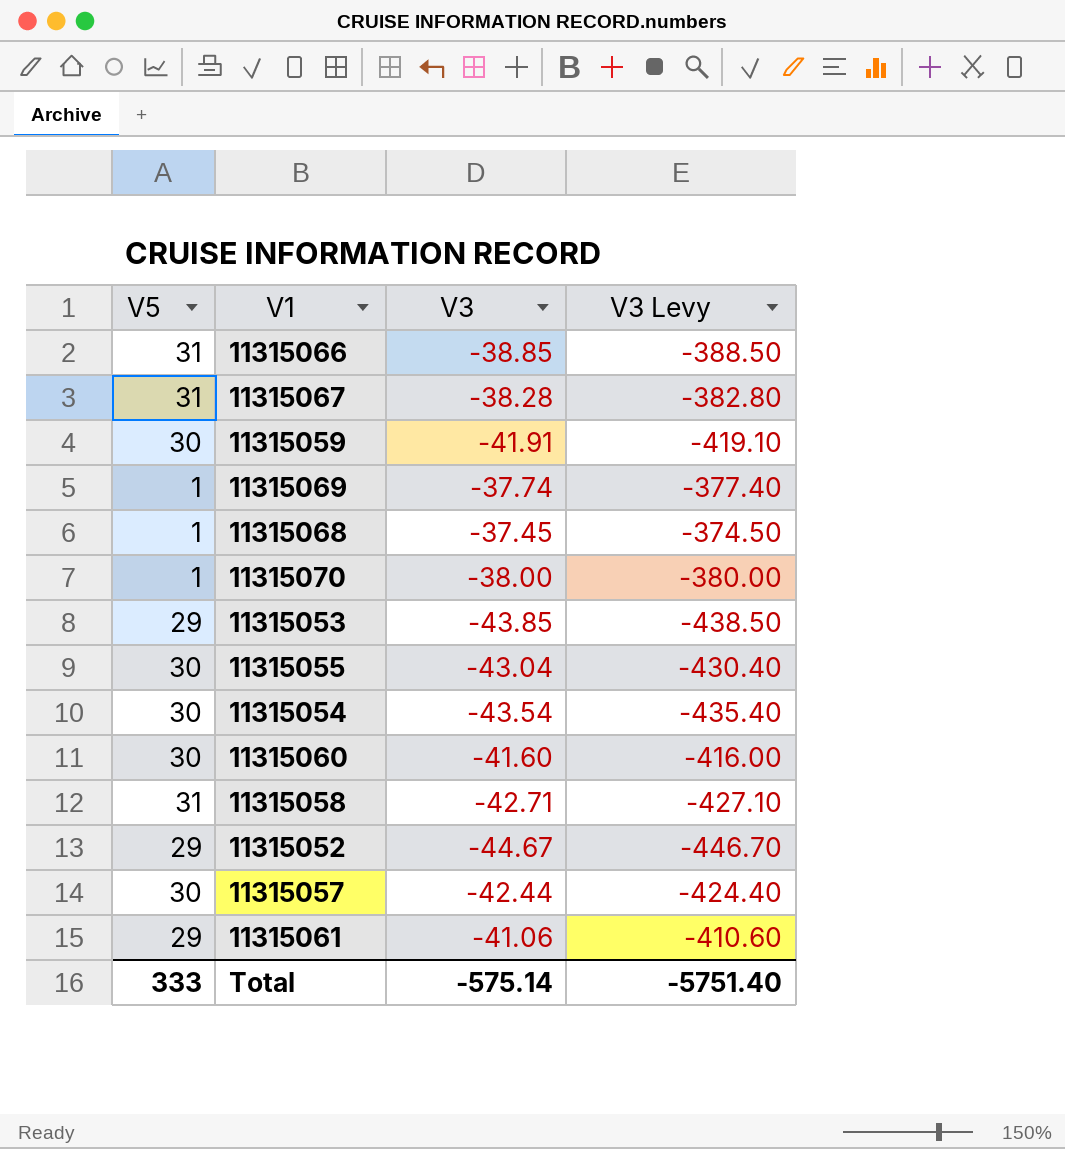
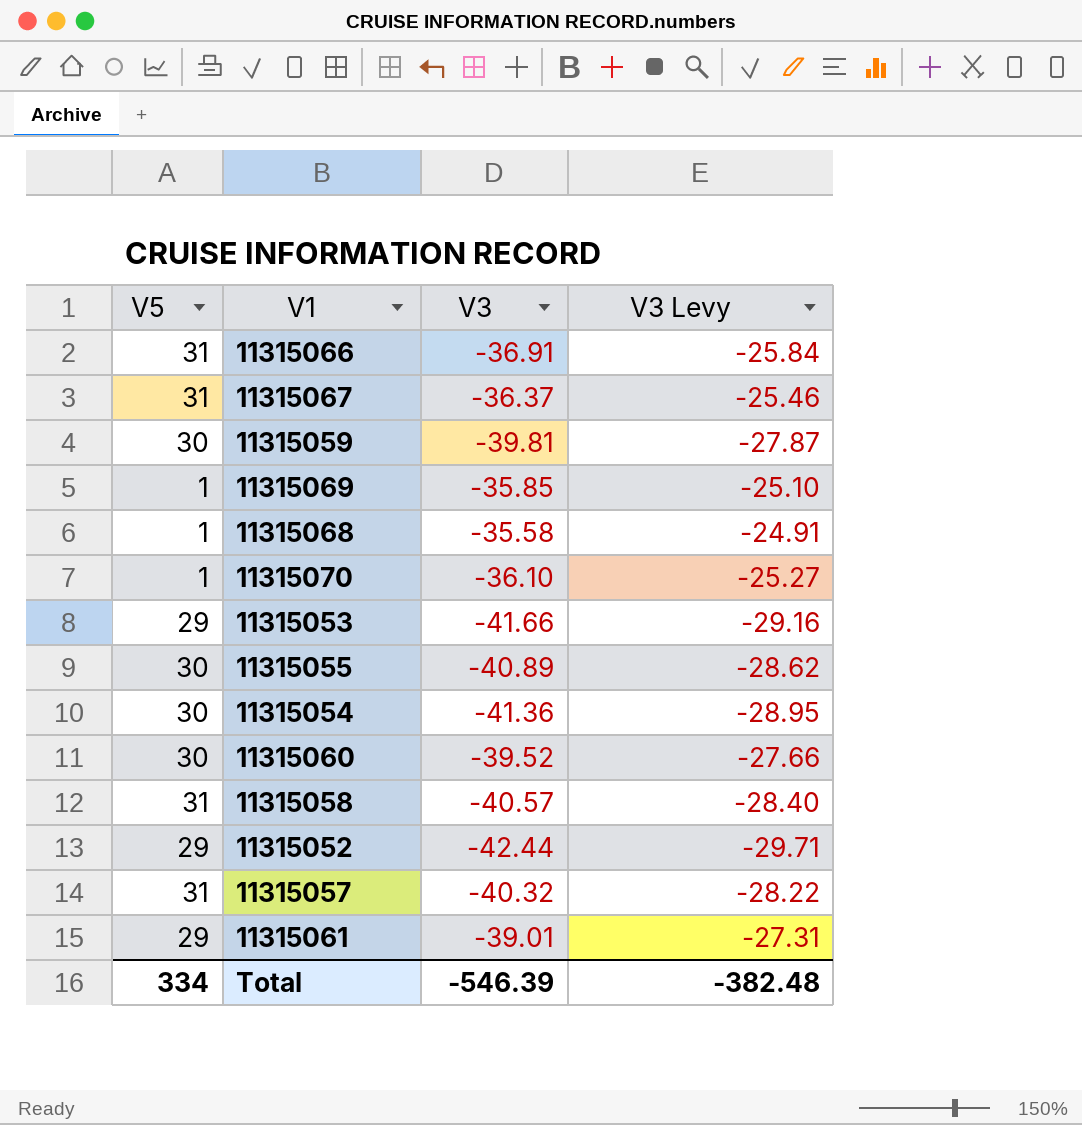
column V3 Levy | formula: [V3] * 10 -> [V3] * 0.7
11315066 | V3: -38.85 -> -36.91
11315067 | V3: -38.28 -> -36.37
11315059 | V3: -41.91 -> -39.81
11315069 | V3: -37.74 -> -35.85
11315068 | V3: -37.45 -> -35.58
11315070 | V3: -38.00 -> -36.10
11315053 | V3: -43.85 -> -41.66
11315055 | V3: -43.04 -> -40.89
11315054 | V3: -43.54 -> -41.36
11315060 | V3: -41.60 -> -39.52
11315058 | V3: -42.71 -> -40.57
11315052 | V3: -44.67 -> -42.44
11315057 | V5: 30 -> 31
11315057 | V3: -42.44 -> -40.32
11315061 | V3: -41.06 -> -39.01
Total | V5: 333 -> 334
Total | V3: -575.14 -> -546.39
Total | V3 Levy: -5751.40 -> -382.48

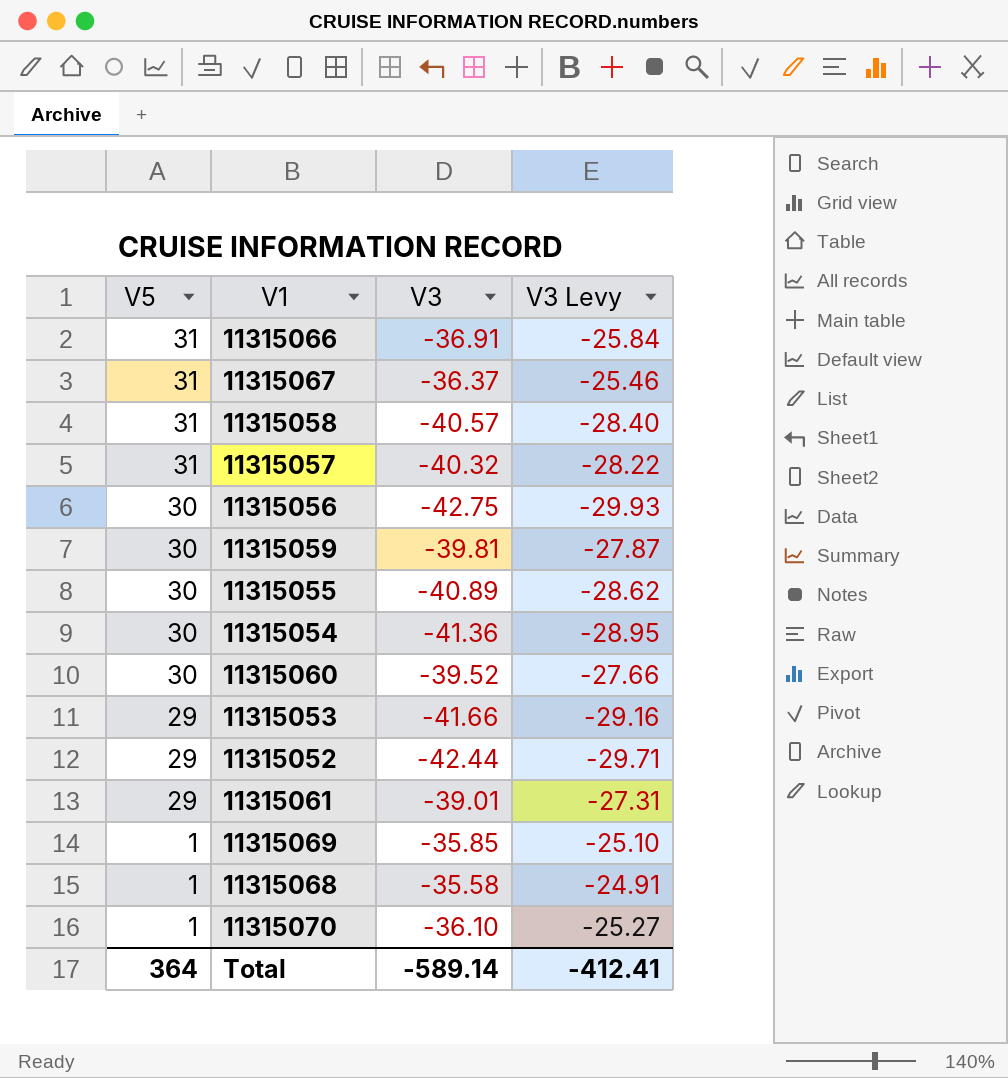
row order: none -> V5 descending
row 11315056: none -> 30 | -42.75 | -29.93
Total | V5: 334 -> 364
Total | V3: -546.39 -> -589.14
Total | V3 Levy: -382.48 -> -412.41

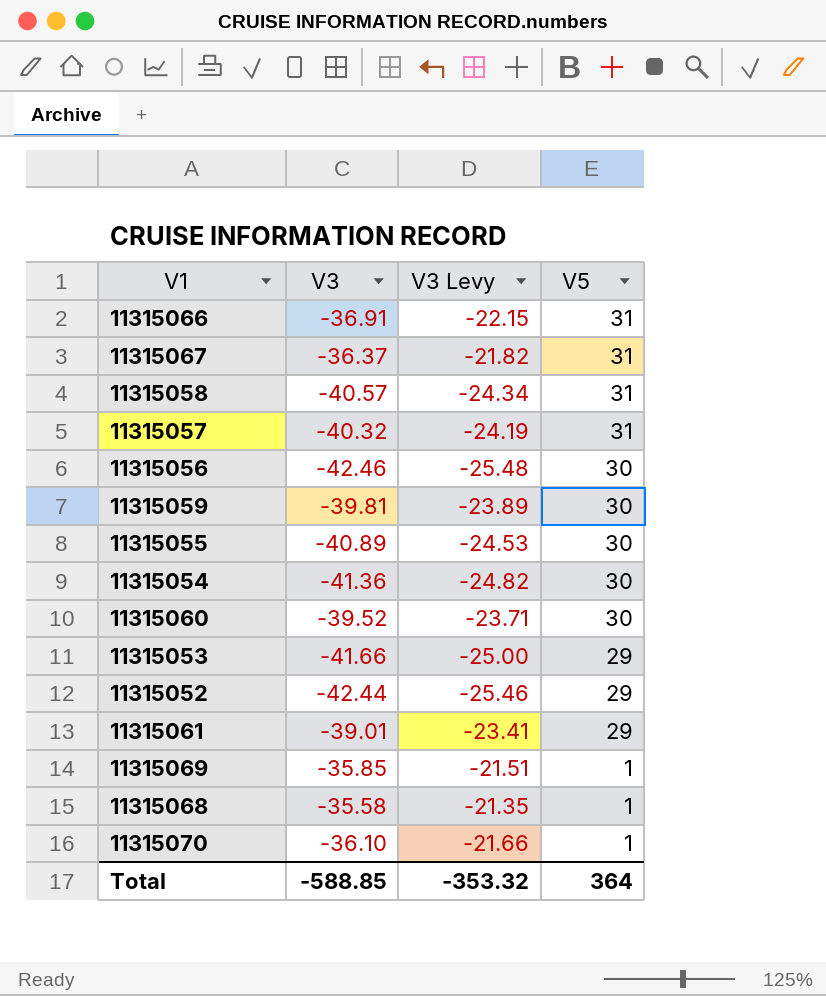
column V3 Levy | formula: [V3] * 0.7 -> [V3] * 0.6
column V5 | position: 1 -> 4
11315056 | V3: -42.75 -> -42.46
Total | V3: -589.14 -> -588.85
Total | V3 Levy: -412.41 -> -353.32

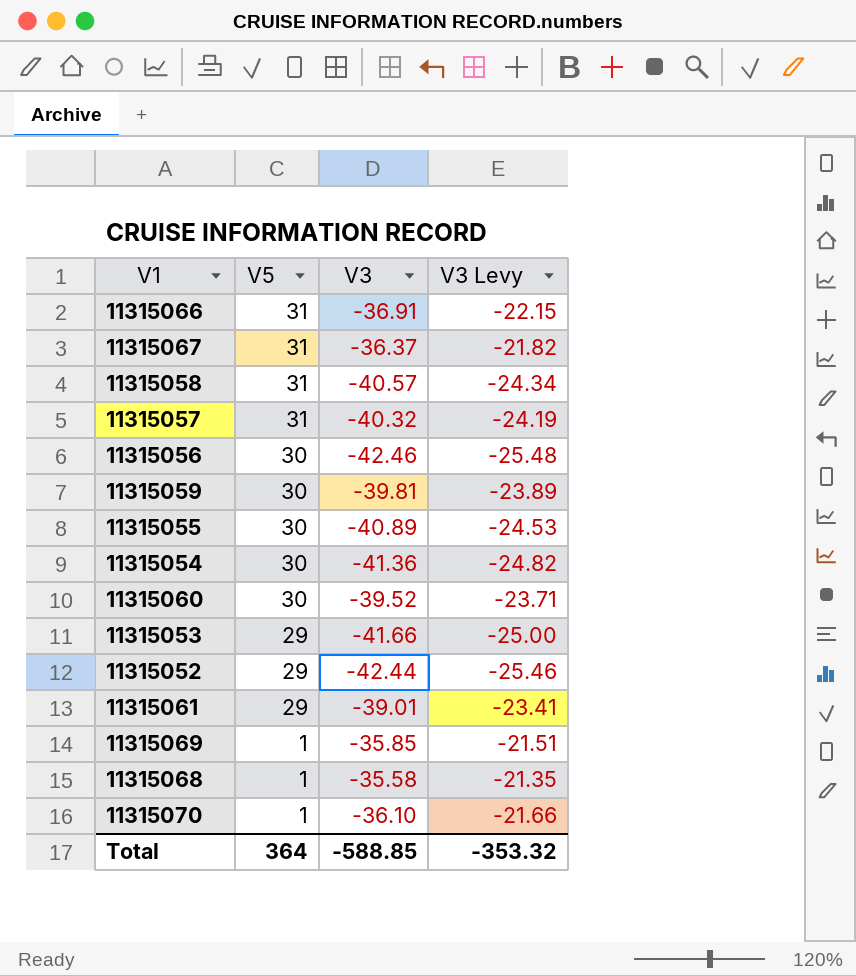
column V5 | position: 4 -> 2

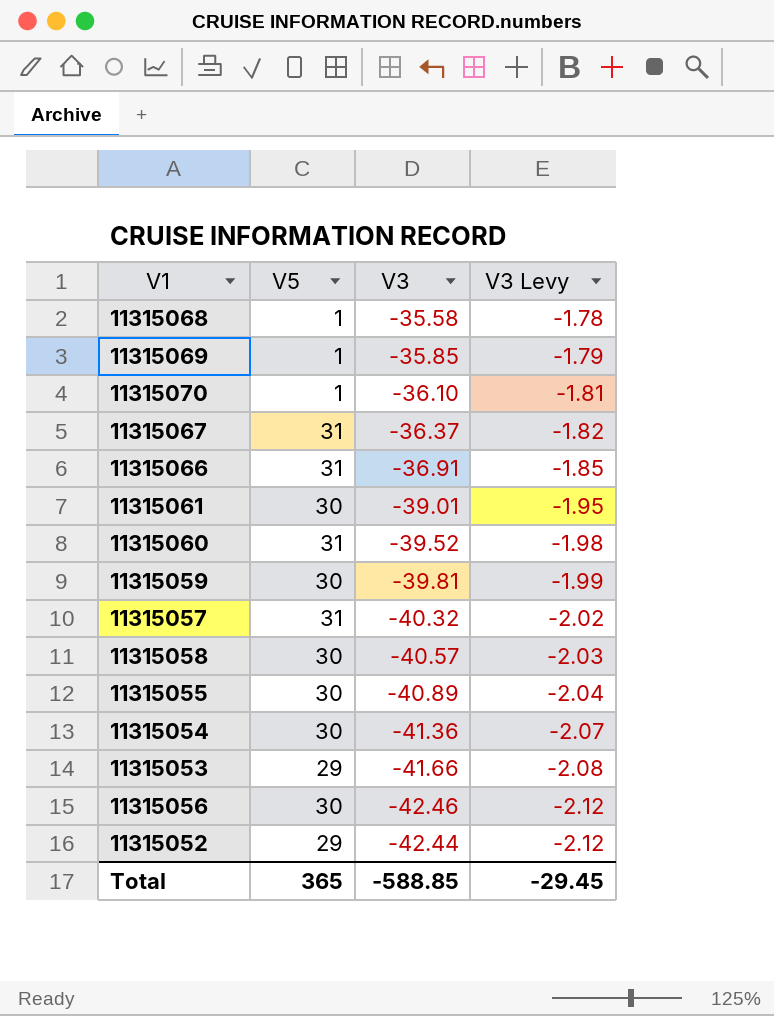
row order: V5 descending -> V3 Levy descending
column V3 Levy | formula: [V3] * 0.6 -> [V3] * 0.05
11315061 | V5: 29 -> 30
11315060 | V5: 30 -> 31
11315058 | V5: 31 -> 30
Total | V5: 364 -> 365
Total | V3 Levy: -353.32 -> -29.45

